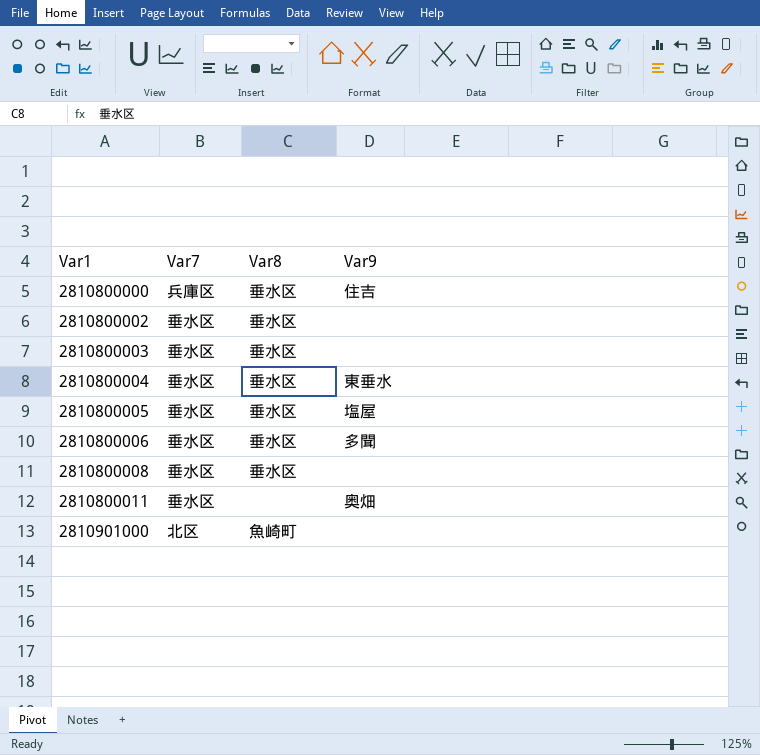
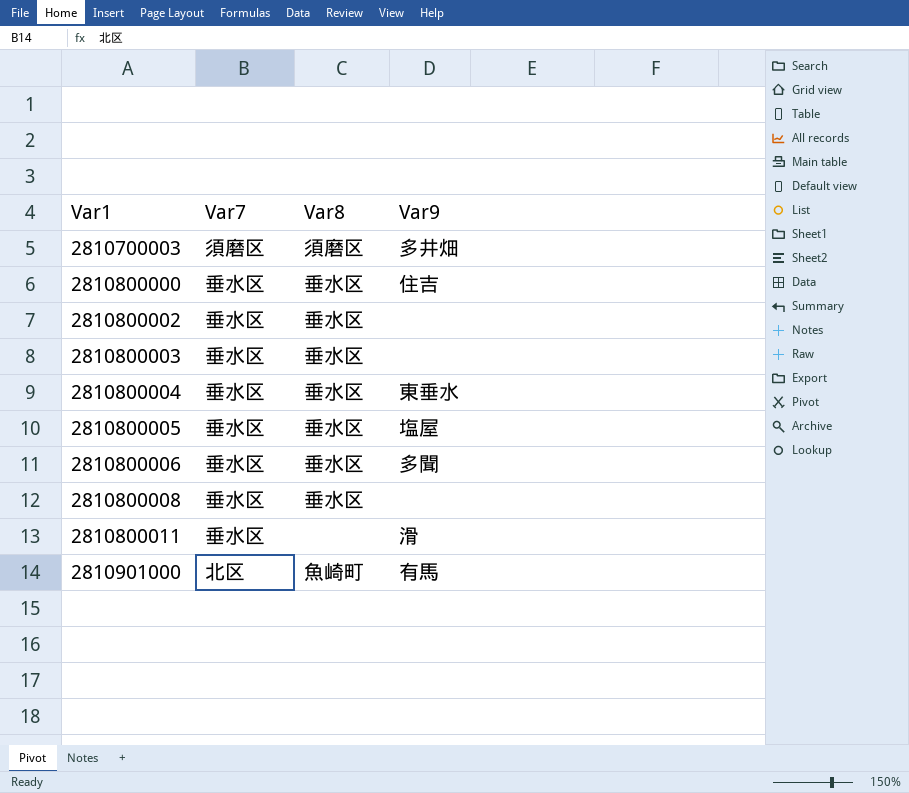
row 2810700003: none -> 須磨区 | 須磨区 | 多井畑
2810800000 | Var7: 兵庫区 -> 垂水区
2810800011 | Var9: 奥畑 -> 滑
2810901000 | Var9: none -> 有馬

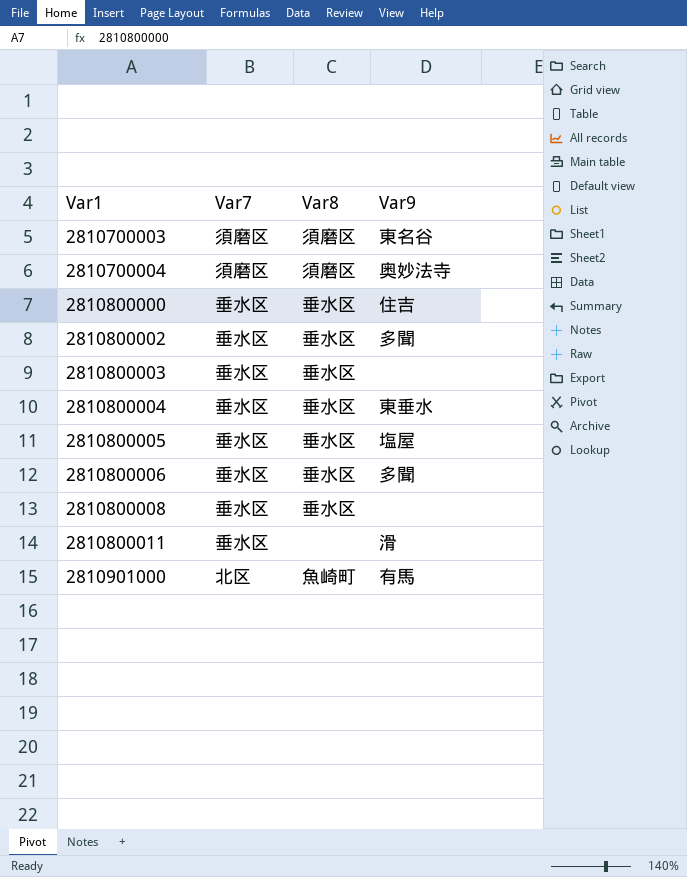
2810700003 | Var9: 多井畑 -> 東名谷
row 2810700004: none -> 須磨区 | 須磨区 | 奥妙法寺
2810800002 | Var9: none -> 多聞

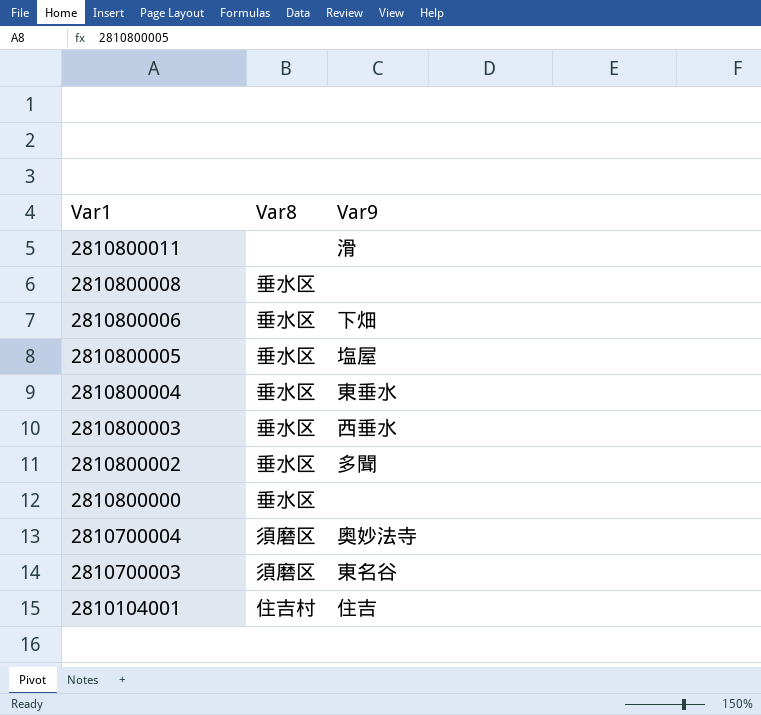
row order: Var1 ascending -> Var1 descending
column Var7 | position: 2 -> none
row 2810901000: 北区 | 魚崎町 | 有馬 -> none
2810800006 | Var9: 多聞 -> 下畑
2810800003 | Var9: none -> 西垂水
2810800000 | Var9: 住吉 -> none
row 2810104001: none -> 住吉村 | 住吉

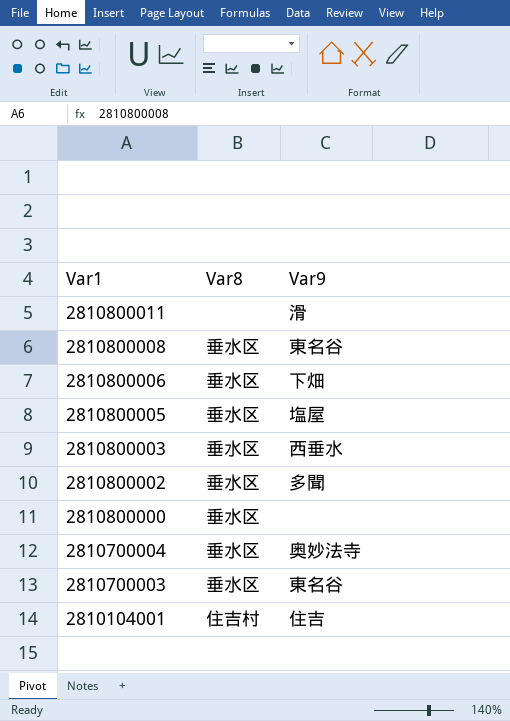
row 2810800004: 垂水区 | 東垂水 -> none
2810800008 | Var9: none -> 東名谷
2810700004 | Var8: 須磨区 -> 垂水区
2810700003 | Var8: 須磨区 -> 垂水区

